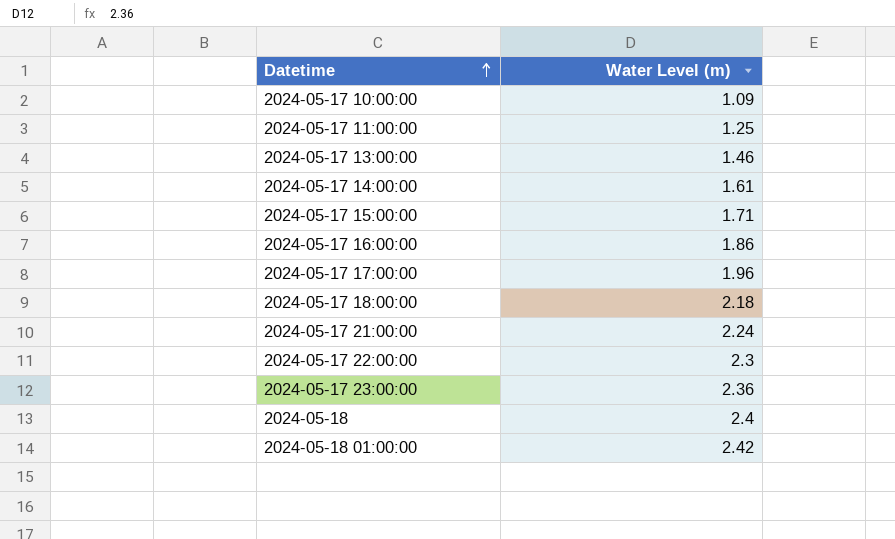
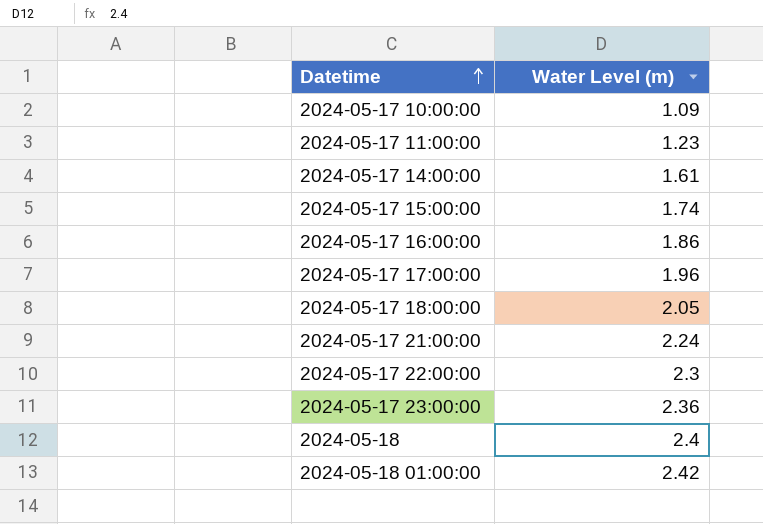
row 2024-05-17 13:00:00: 1.46 -> none
2024-05-17 11:00:00 | Water Level (m): 1.25 -> 1.23
2024-05-17 15:00:00 | Water Level (m): 1.71 -> 1.74
2024-05-17 18:00:00 | Water Level (m): 2.18 -> 2.05

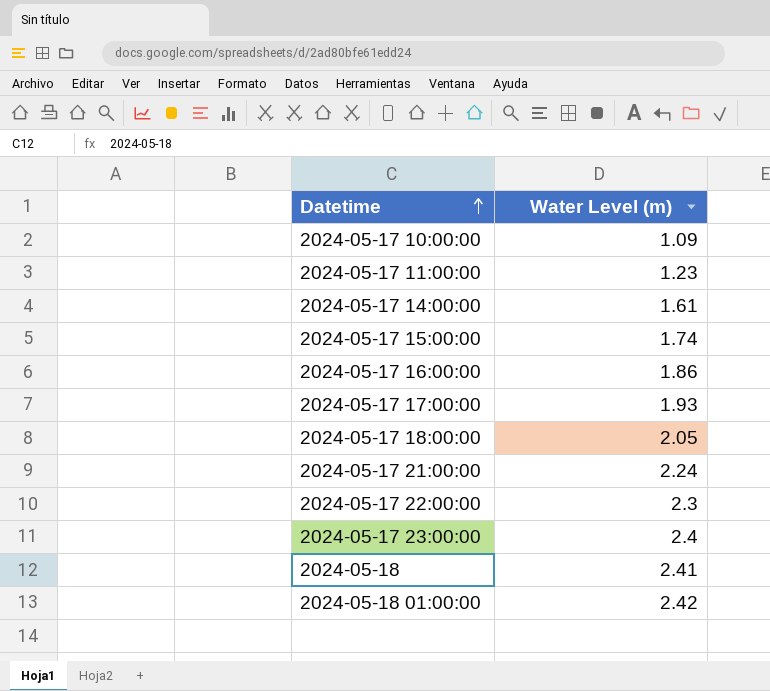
2024-05-17 17:00:00 | Water Level (m): 1.96 -> 1.93
2024-05-17 23:00:00 | Water Level (m): 2.36 -> 2.4
2024-05-18 | Water Level (m): 2.4 -> 2.41

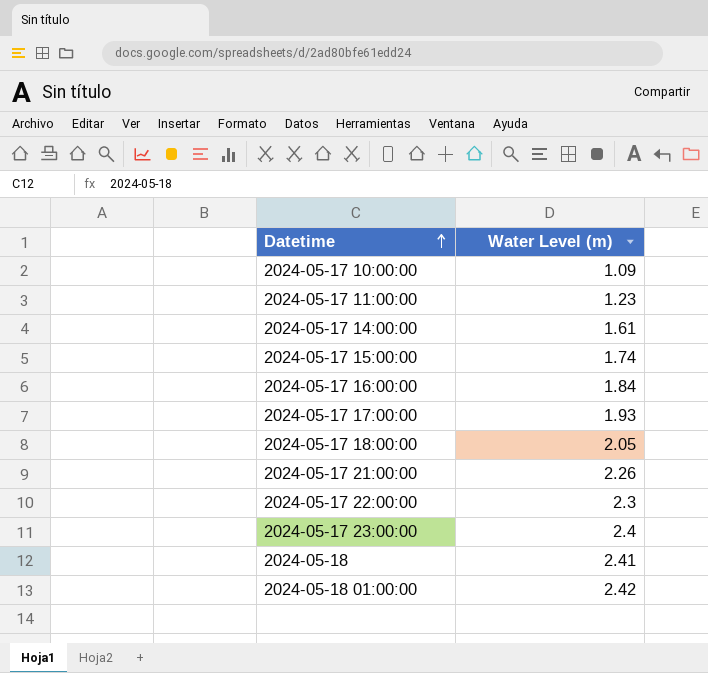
2024-05-17 16:00:00 | Water Level (m): 1.86 -> 1.84
2024-05-17 21:00:00 | Water Level (m): 2.24 -> 2.26

